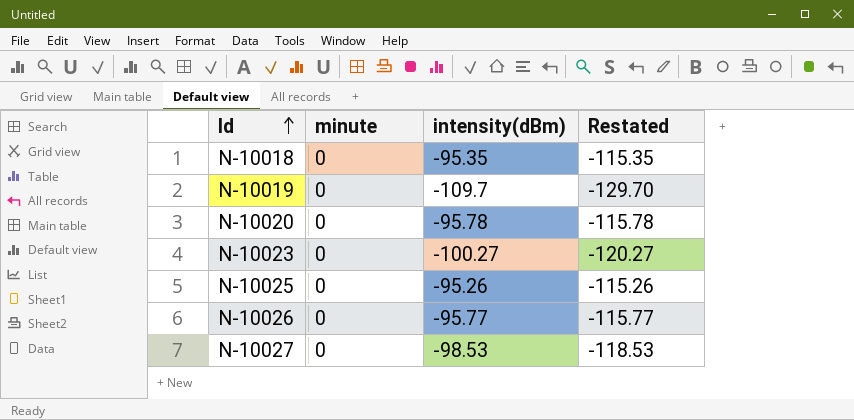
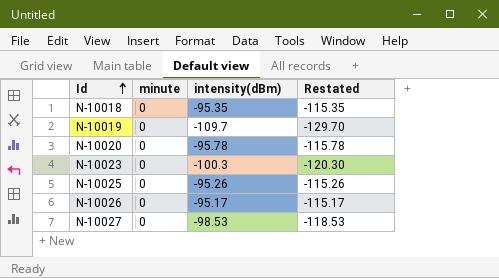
N-10023 | intensity(dBm): -100.27 -> -100.3
N-10023 | Restated: -120.27 -> -120.30
N-10026 | intensity(dBm): -95.77 -> -95.17
N-10026 | Restated: -115.77 -> -115.17

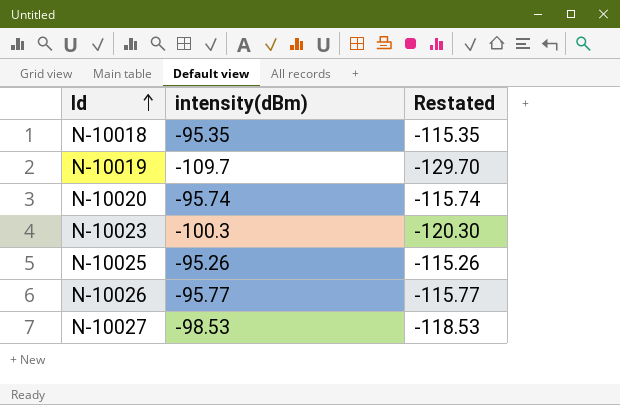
column minute | position: 2 -> none
N-10020 | intensity(dBm): -95.78 -> -95.74
N-10020 | Restated: -115.78 -> -115.74
N-10026 | intensity(dBm): -95.17 -> -95.77
N-10026 | Restated: -115.17 -> -115.77

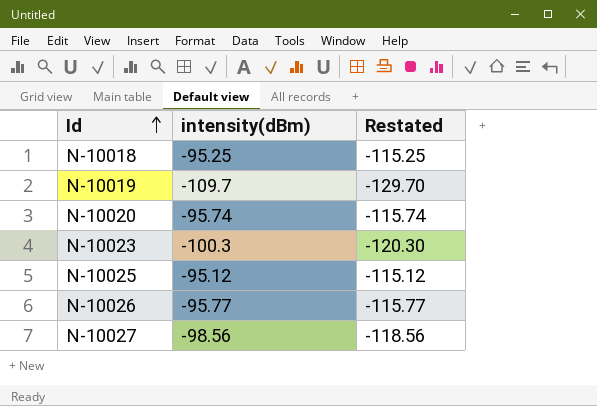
N-10018 | intensity(dBm): -95.35 -> -95.25
N-10018 | Restated: -115.35 -> -115.25
N-10025 | intensity(dBm): -95.26 -> -95.12
N-10025 | Restated: -115.26 -> -115.12
N-10027 | intensity(dBm): -98.53 -> -98.56
N-10027 | Restated: -118.53 -> -118.56

